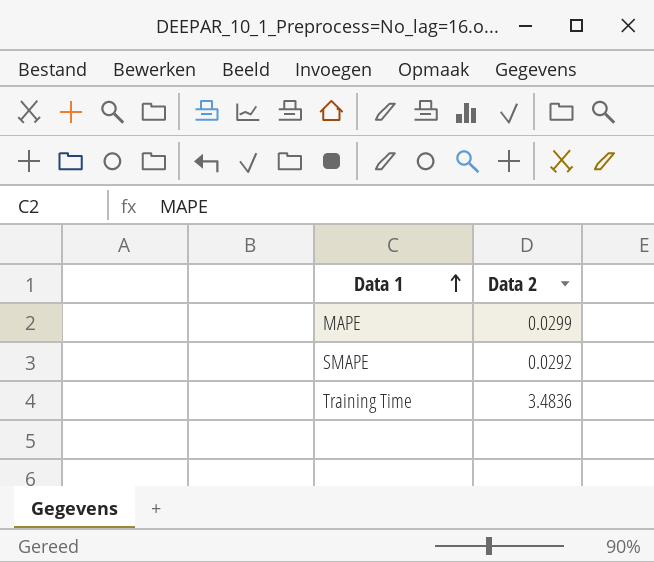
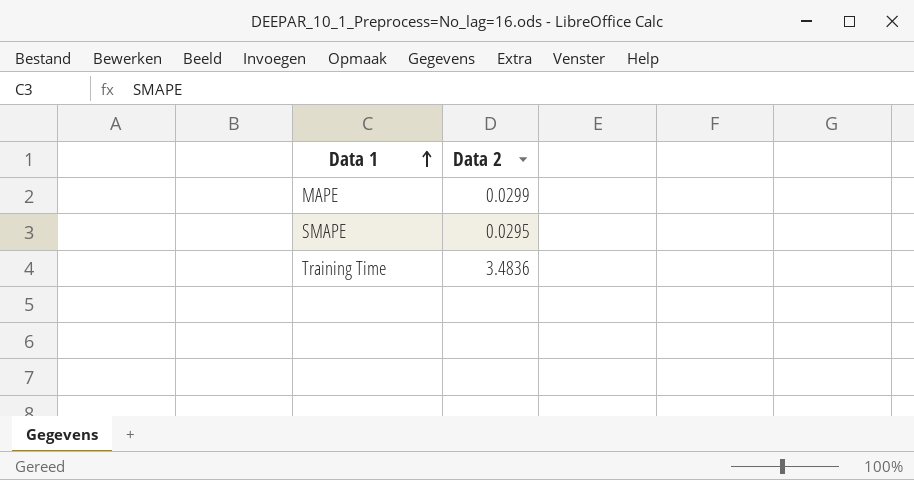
SMAPE | Data 2: 0.0292 -> 0.0295

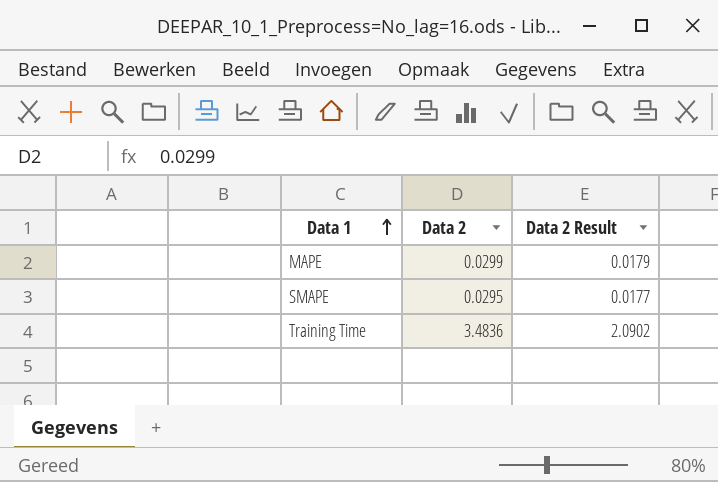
column Data 2 Result | formula: none -> [Data 2] * 0.6

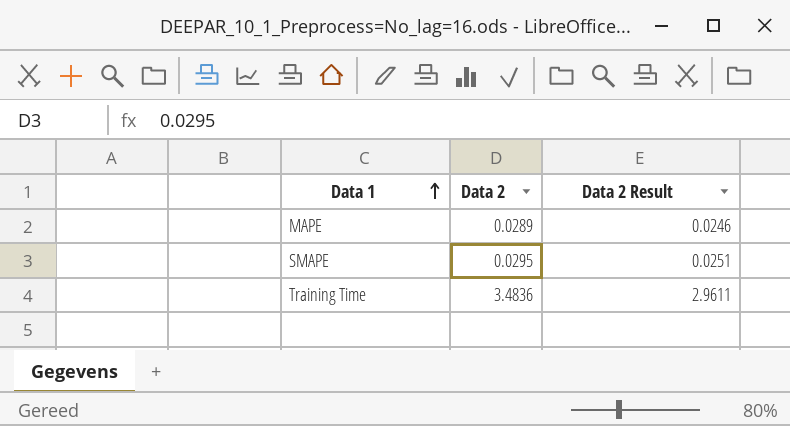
column Data 2 Result | formula: [Data 2] * 0.6 -> [Data 2] * 0.85
MAPE | Data 2: 0.0299 -> 0.0289

